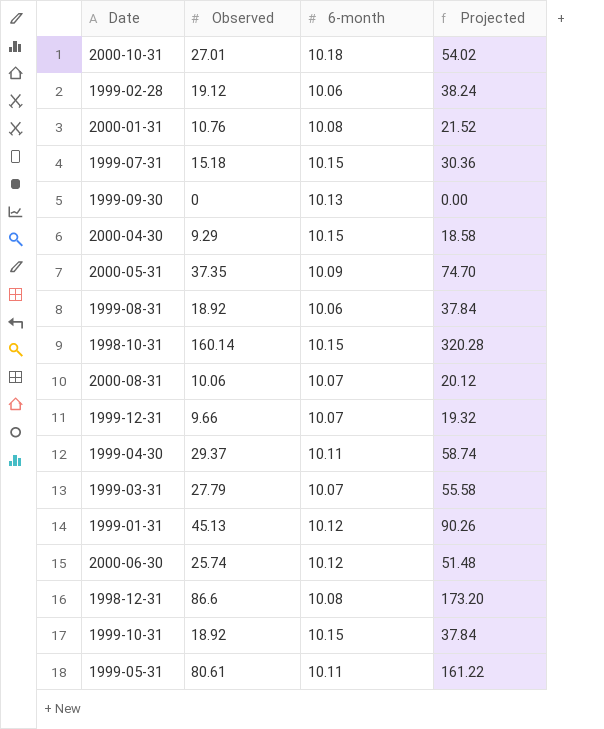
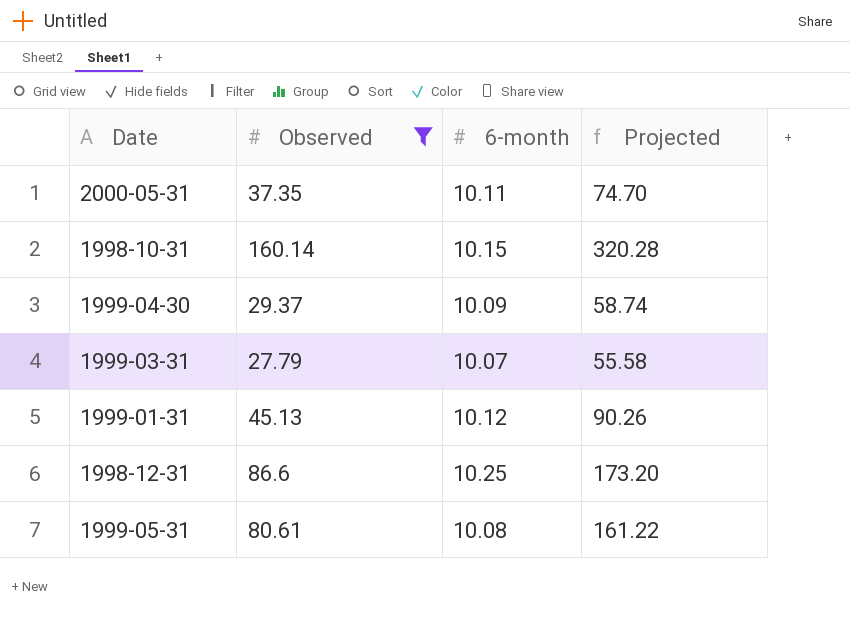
filter: none -> Observed >= 27.79
2000-05-31 | 6-month: 10.09 -> 10.11
1999-04-30 | 6-month: 10.11 -> 10.09
1998-12-31 | 6-month: 10.08 -> 10.25
1999-05-31 | 6-month: 10.11 -> 10.08

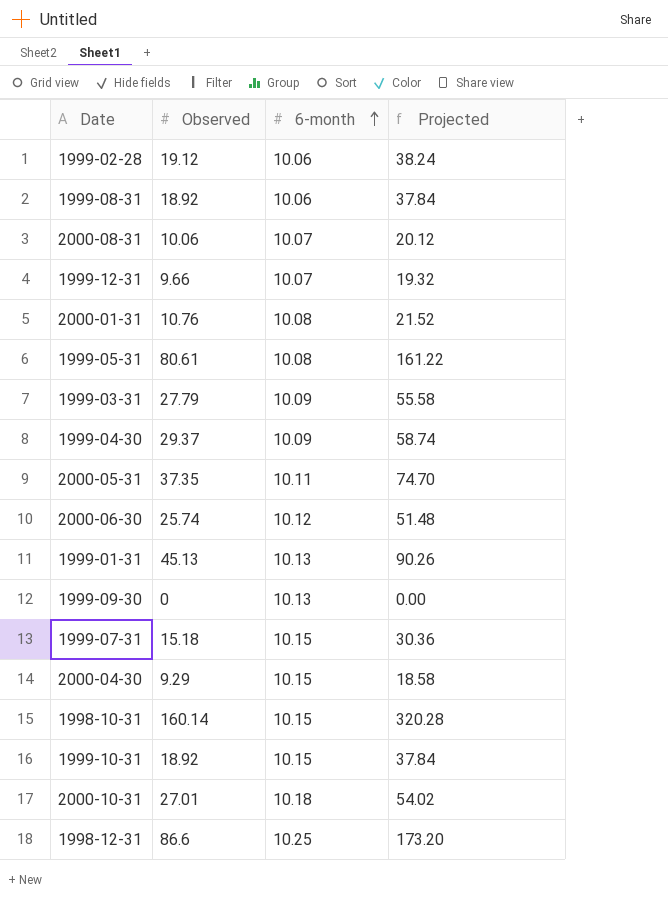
filter: Observed >= 27.79 -> none
row order: none -> 6-month ascending
1999-03-31 | 6-month: 10.07 -> 10.09
1999-01-31 | 6-month: 10.12 -> 10.13

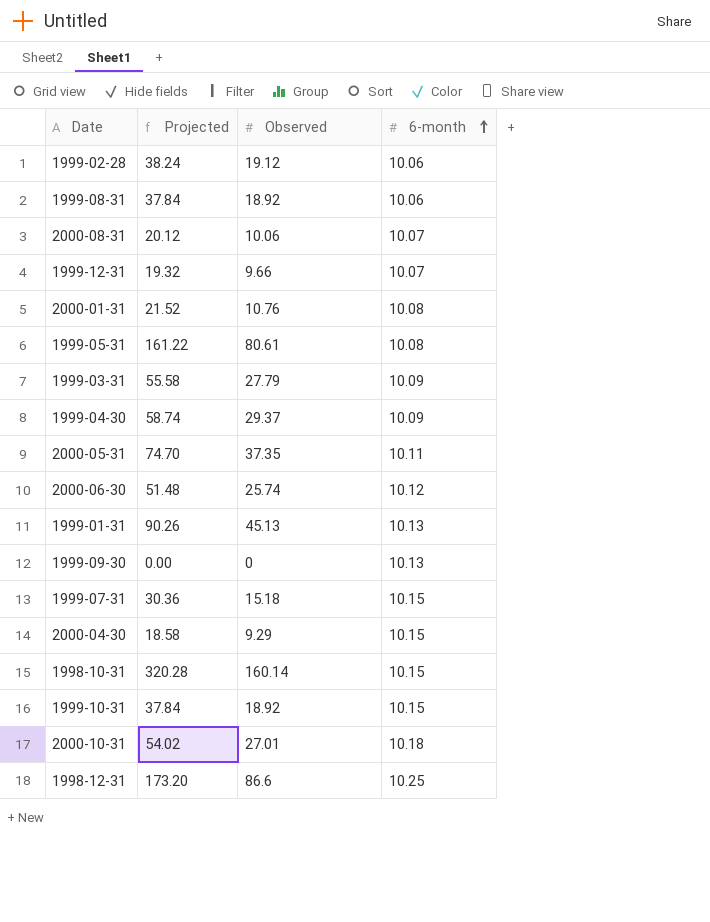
column Projected | position: 4 -> 2

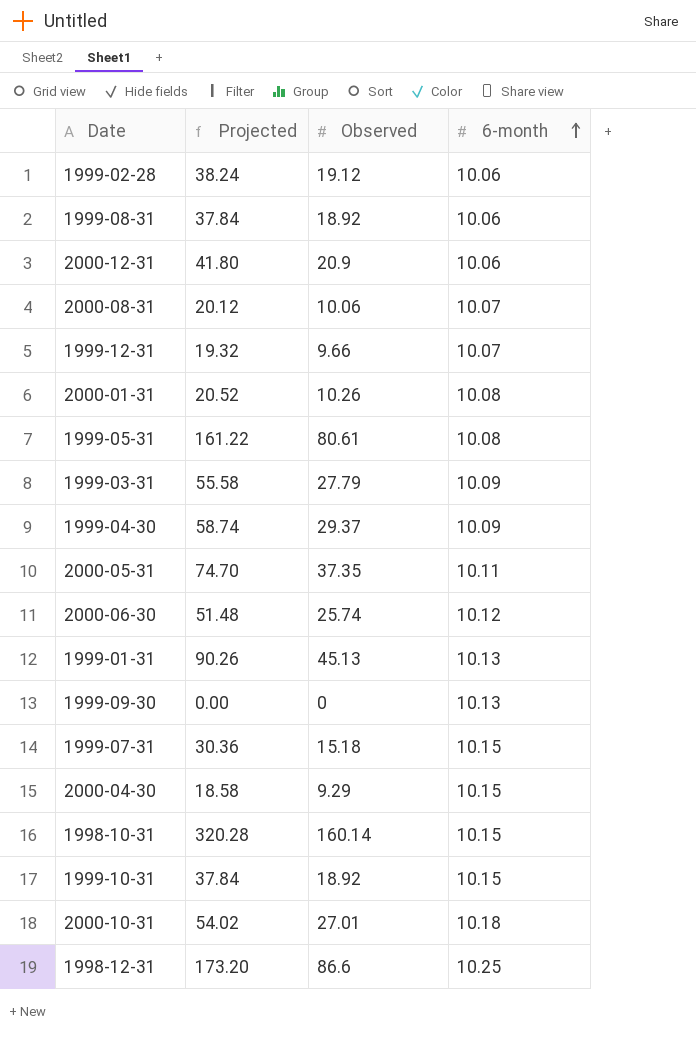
row 2000-12-31: none -> 41.80 | 20.9 | 10.06
2000-01-31 | Projected: 21.52 -> 20.52
2000-01-31 | Observed: 10.76 -> 10.26

